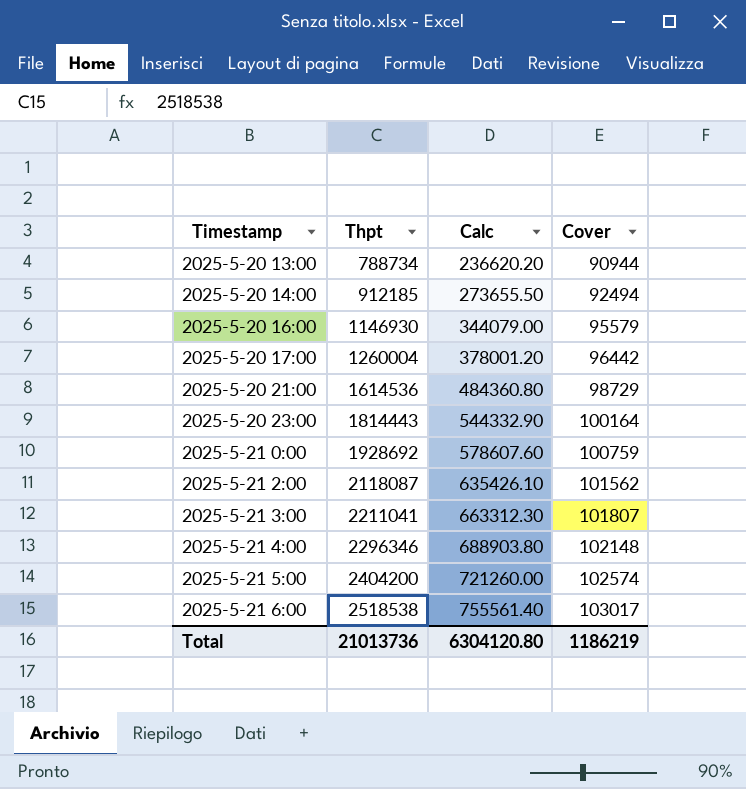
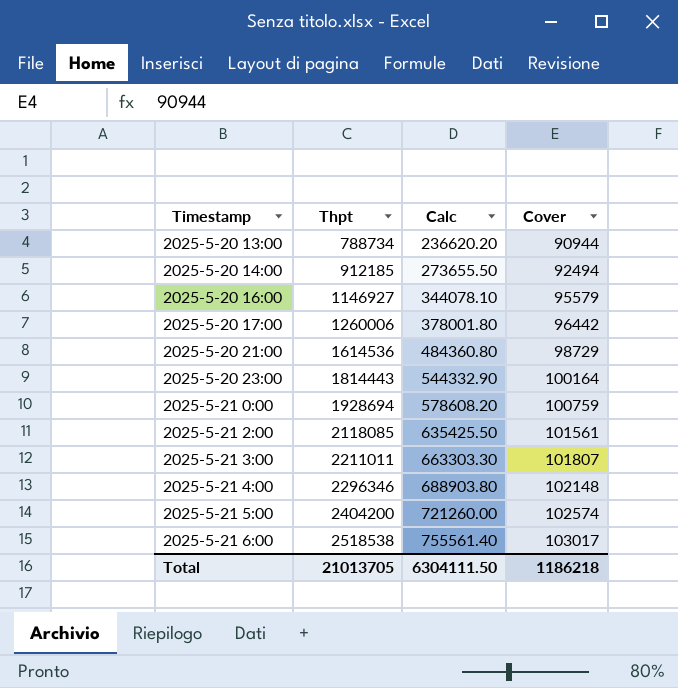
2025-5-20 16:00 | Thpt: 1146930 -> 1146927
2025-5-20 16:00 | Calc: 344079.00 -> 344078.10
2025-5-20 17:00 | Thpt: 1260004 -> 1260006
2025-5-20 17:00 | Calc: 378001.20 -> 378001.80
2025-5-21 0:00 | Thpt: 1928692 -> 1928694
2025-5-21 0:00 | Calc: 578607.60 -> 578608.20
2025-5-21 2:00 | Thpt: 2118087 -> 2118085
2025-5-21 2:00 | Calc: 635426.10 -> 635425.50
2025-5-21 2:00 | Cover: 101562 -> 101561
2025-5-21 3:00 | Thpt: 2211041 -> 2211011
2025-5-21 3:00 | Calc: 663312.30 -> 663303.30
Total | Thpt: 21013736 -> 21013705
Total | Calc: 6304120.80 -> 6304111.50
Total | Cover: 1186219 -> 1186218

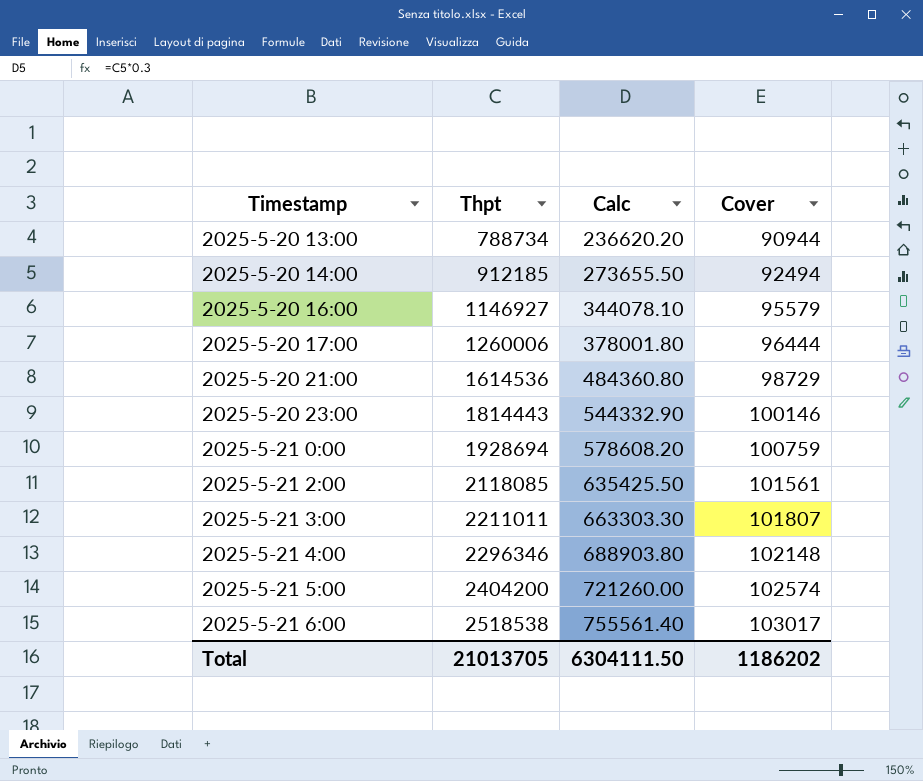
2025-5-20 17:00 | Cover: 96442 -> 96444
2025-5-20 23:00 | Cover: 100164 -> 100146
Total | Cover: 1186218 -> 1186202

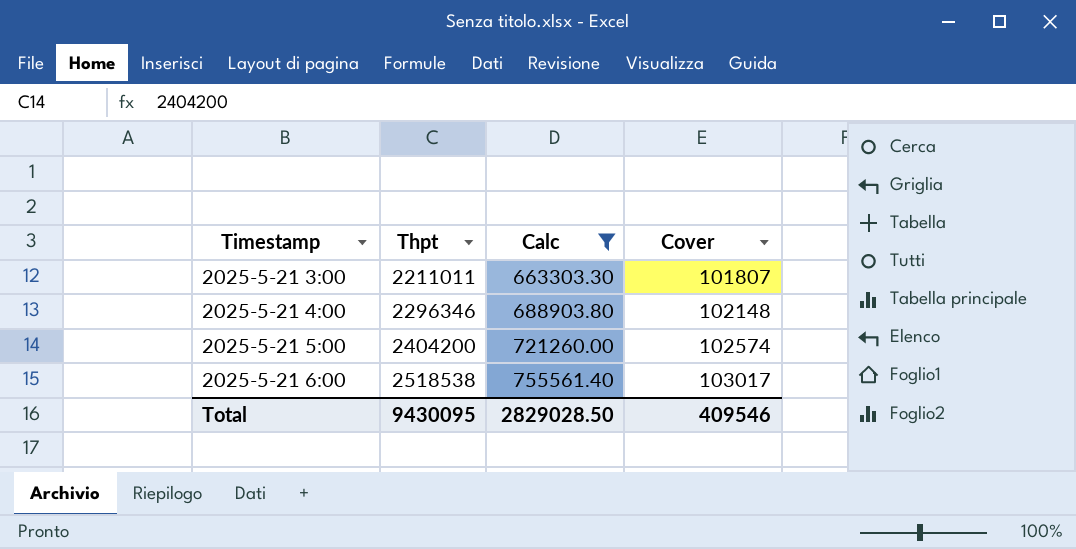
filter: none -> Calc >= 663303.30
Total | Thpt: 21013705 -> 9430095
Total | Calc: 6304111.50 -> 2829028.50
Total | Cover: 1186202 -> 409546

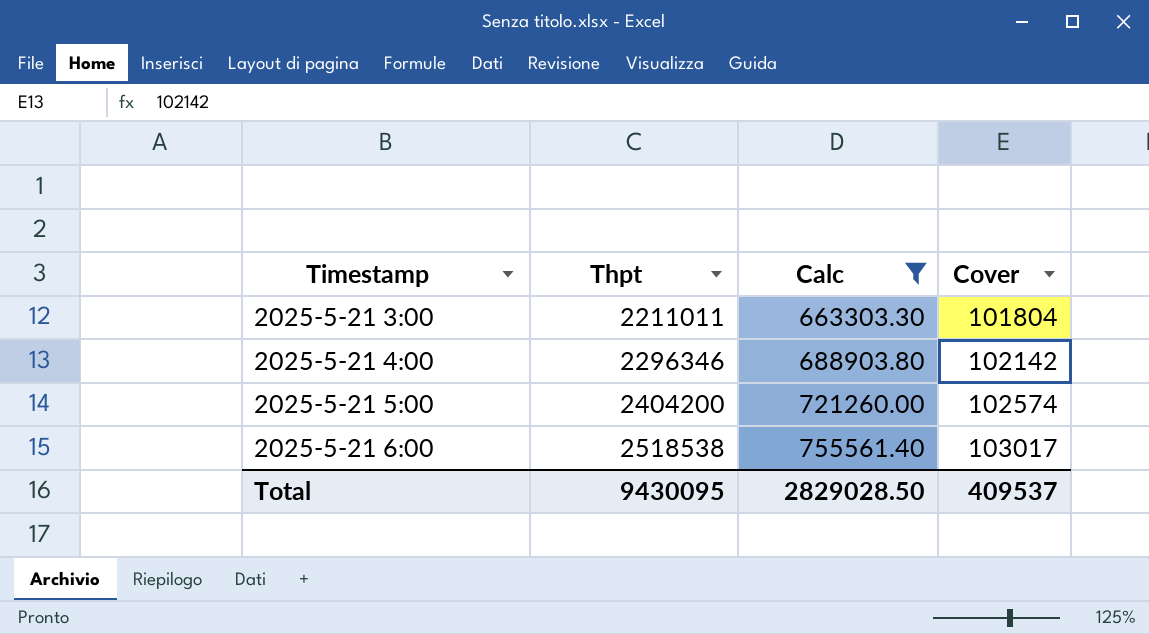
2025-5-21 3:00 | Cover: 101807 -> 101804
2025-5-21 4:00 | Cover: 102148 -> 102142
Total | Cover: 409546 -> 409537

